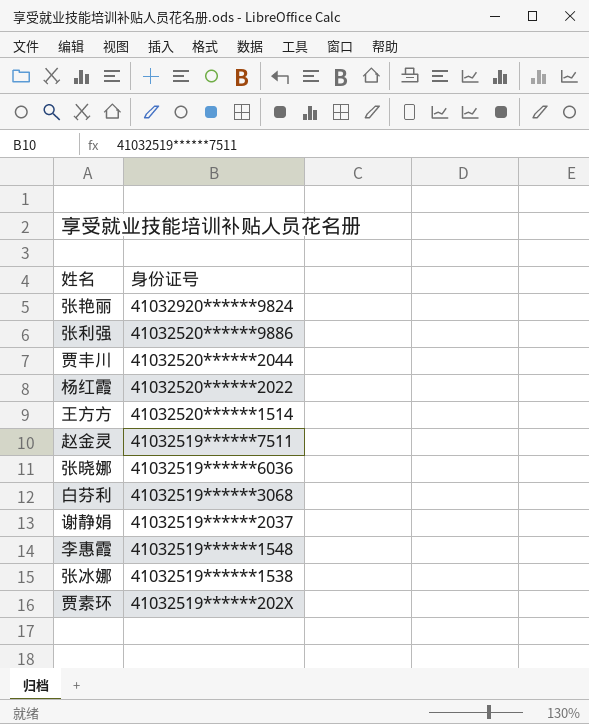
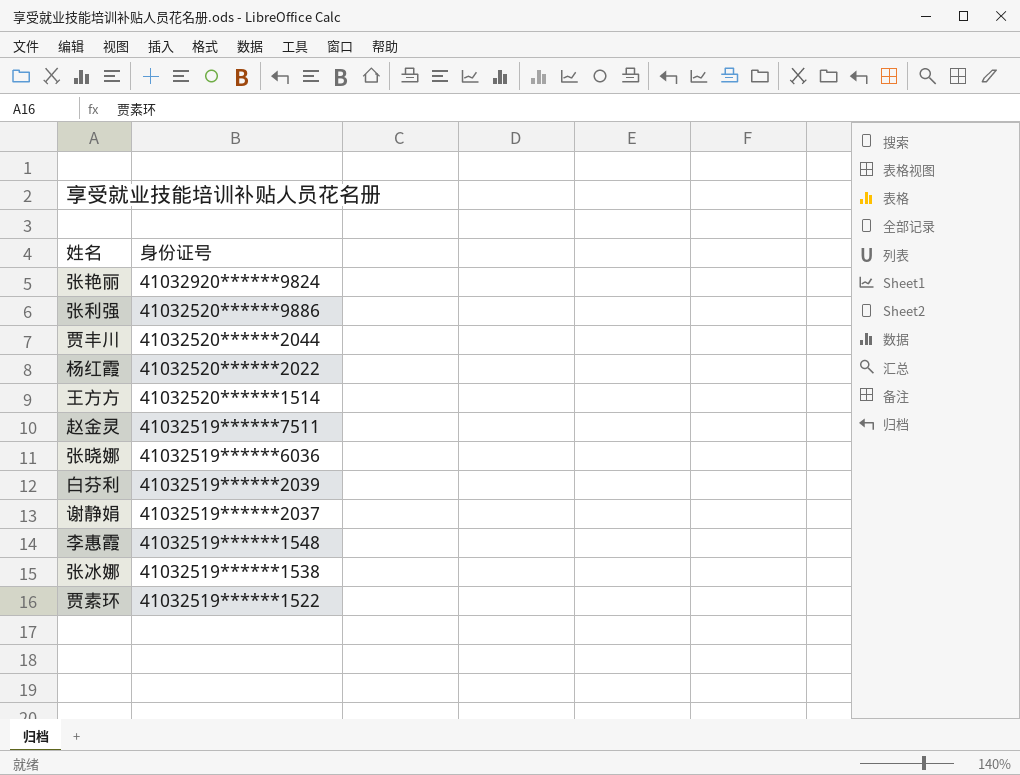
白芬利 | 身份证号: 41032519******3068 -> 41032519******2039
贾素环 | 身份证号: 41032519******202X -> 41032519******1522

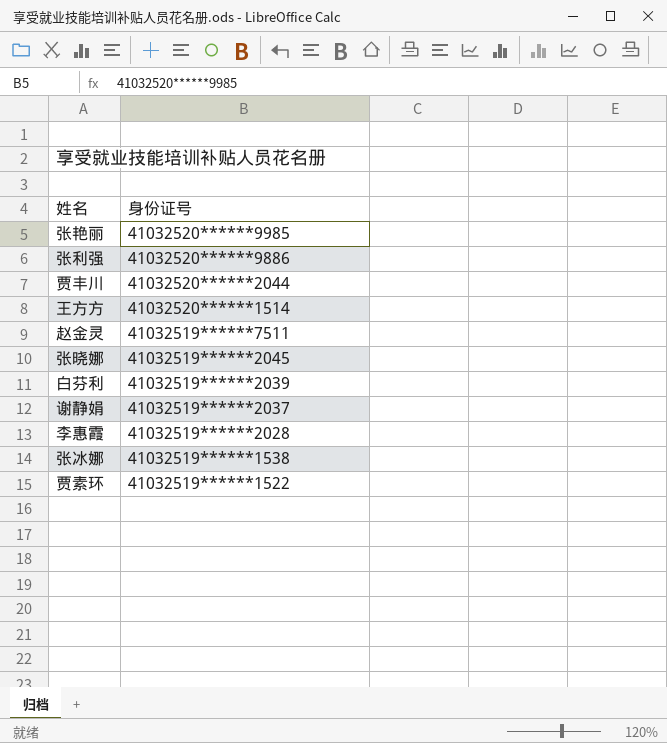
row 杨红霞: 41032520******2022 -> none
张艳丽 | 身份证号: 41032920******9824 -> 41032520******9985
张晓娜 | 身份证号: 41032519******6036 -> 41032519******2045
李惠霞 | 身份证号: 41032519******1548 -> 41032519******2028

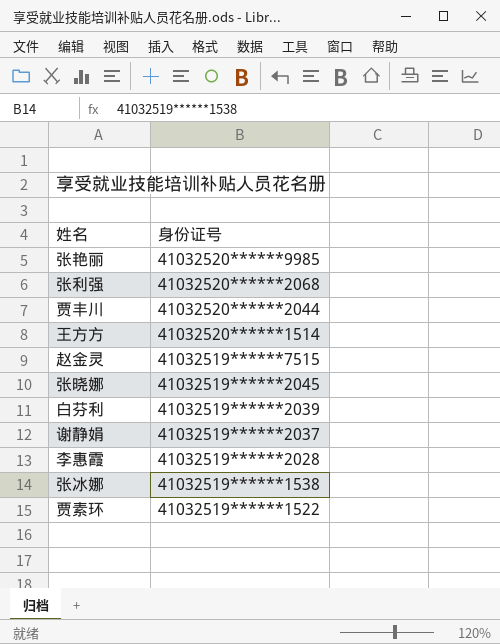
张利强 | 身份证号: 41032520******9886 -> 41032520******2068
赵金灵 | 身份证号: 41032519******7511 -> 41032519******7515

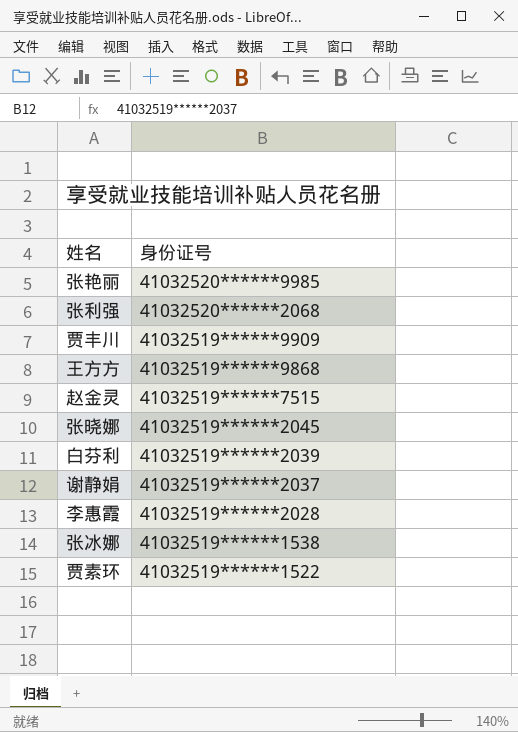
贾丰川 | 身份证号: 41032520******2044 -> 41032519******9909
王方方 | 身份证号: 41032520******1514 -> 41032519******9868

